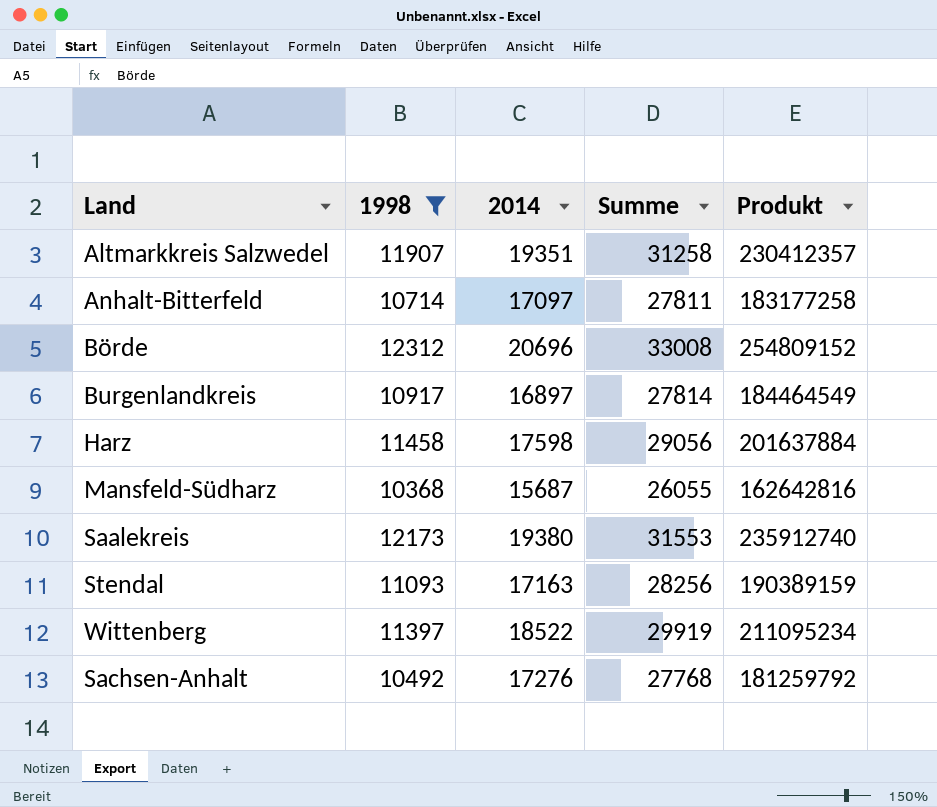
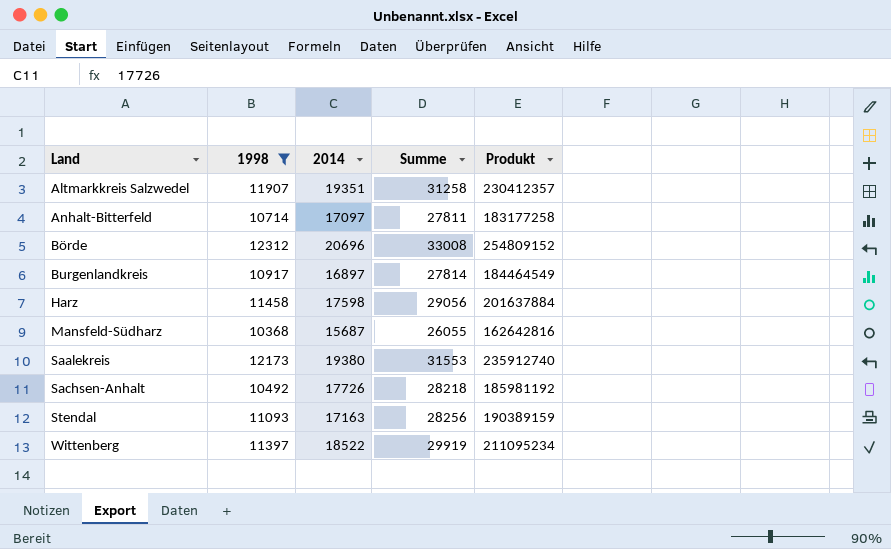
row order: none -> Land ascending
Sachsen-Anhalt | 2014: 17276 -> 17726
Sachsen-Anhalt | Summe: 27768 -> 28218
Sachsen-Anhalt | Produkt: 181259792 -> 185981192

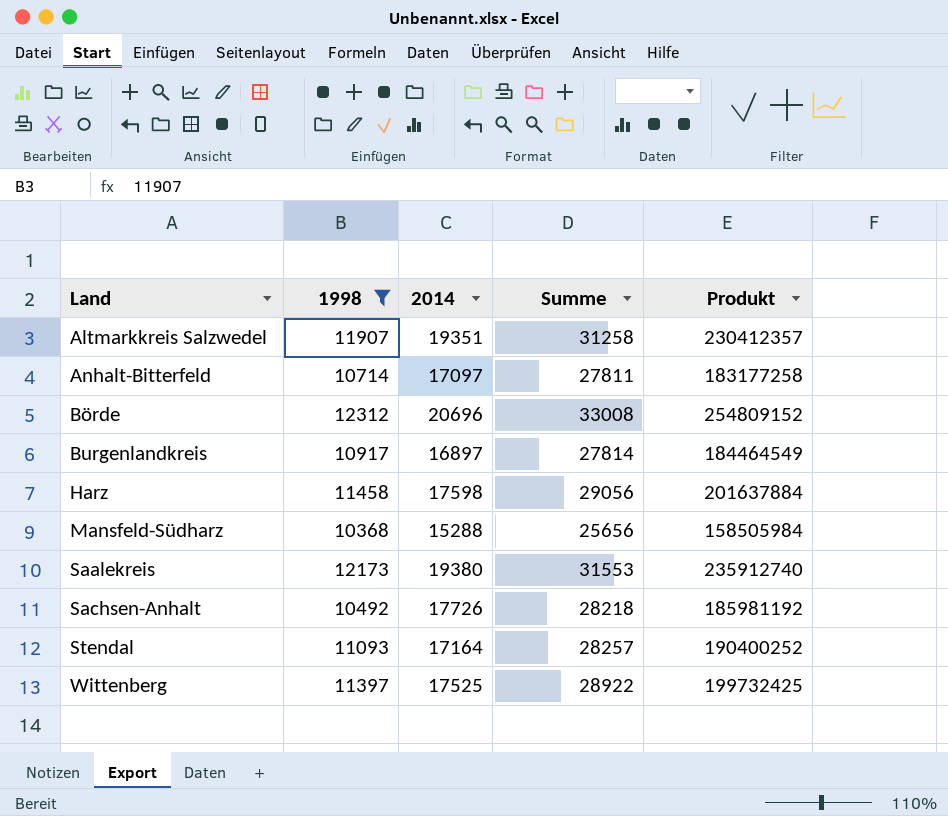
Mansfeld-Südharz | 2014: 15687 -> 15288
Mansfeld-Südharz | Summe: 26055 -> 25656
Mansfeld-Südharz | Produkt: 162642816 -> 158505984
Stendal | 2014: 17163 -> 17164
Stendal | Summe: 28256 -> 28257
Stendal | Produkt: 190389159 -> 190400252
Wittenberg | 2014: 18522 -> 17525
Wittenberg | Summe: 29919 -> 28922
Wittenberg | Produkt: 211095234 -> 199732425

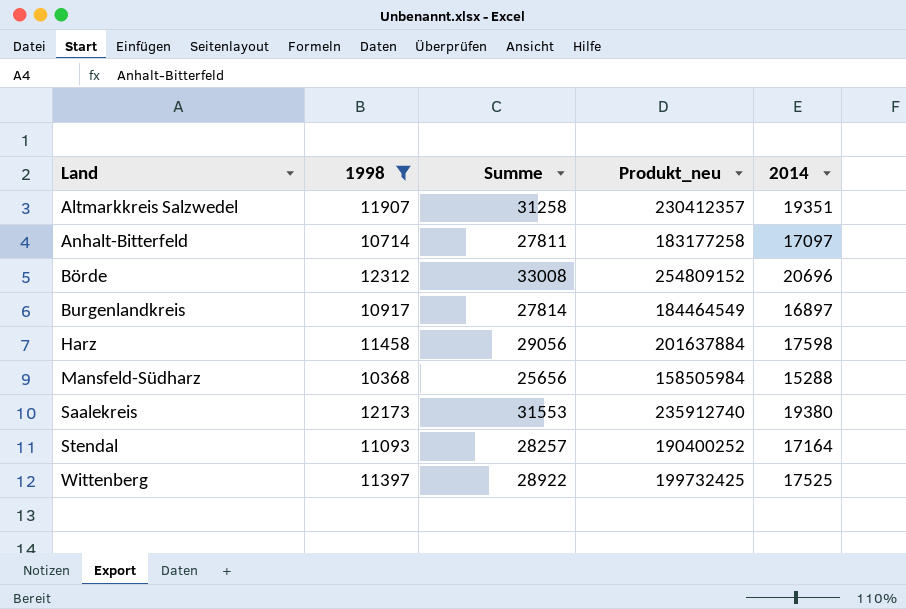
column name: Produkt -> Produkt_neu
column 2014 | position: 3 -> 5
row Sachsen-Anhalt: 10492 | 17726 | 28218 | 185981192 -> none

